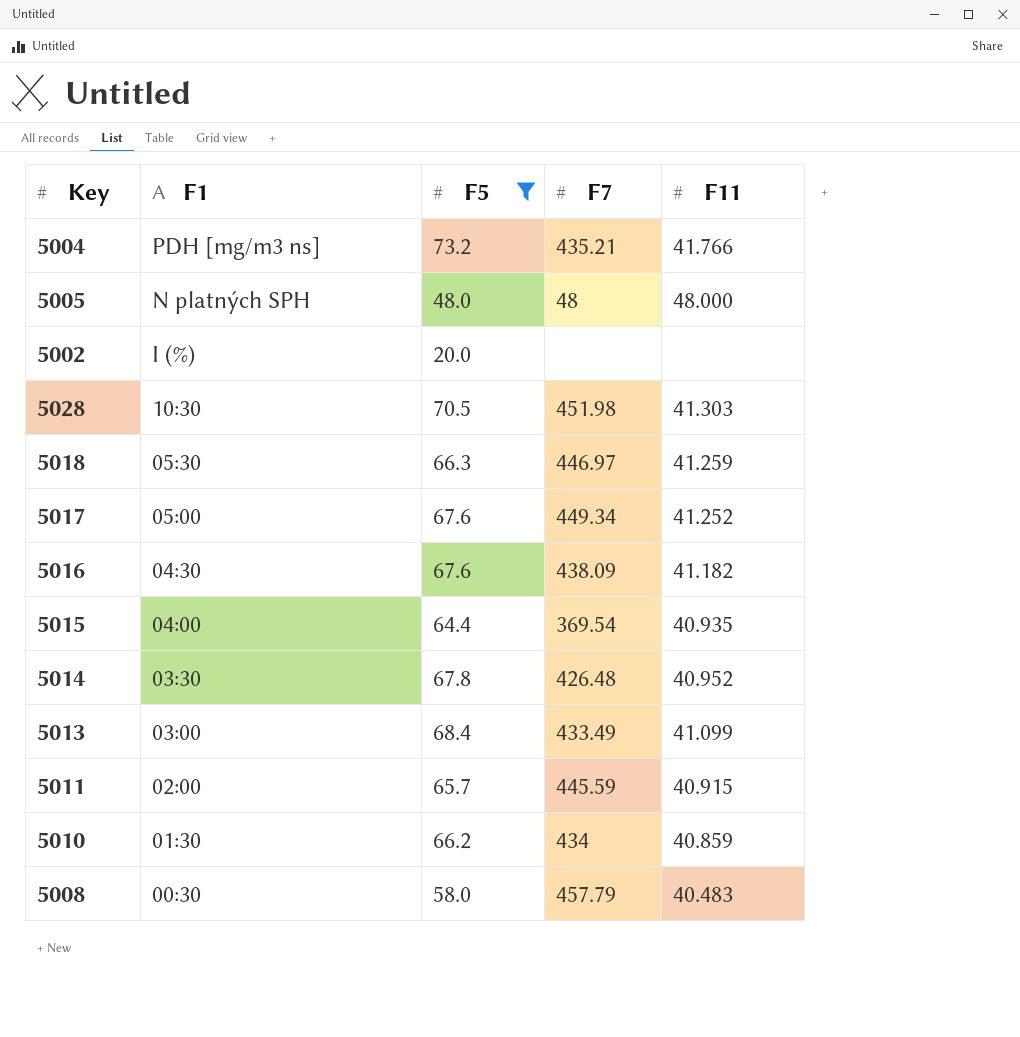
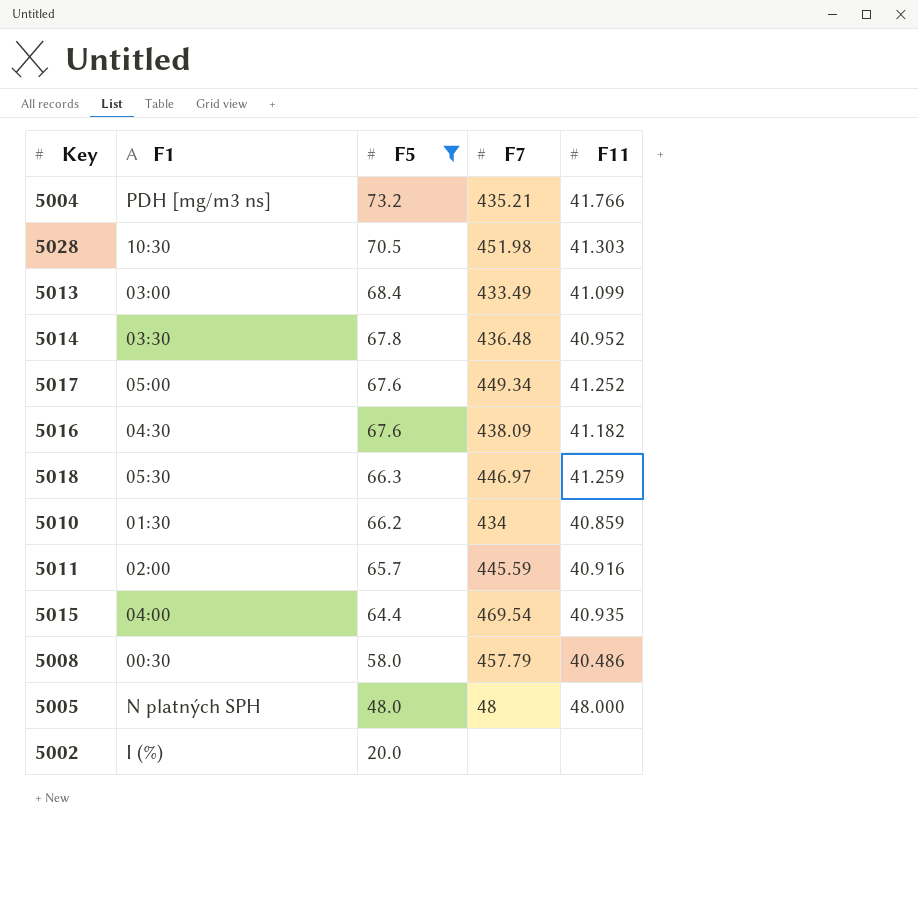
row order: F1 descending -> F5 descending
5014 | F7: 426.48 -> 436.48
5011 | F11: 40.915 -> 40.916
5015 | F7: 369.54 -> 469.54
5008 | F11: 40.483 -> 40.486

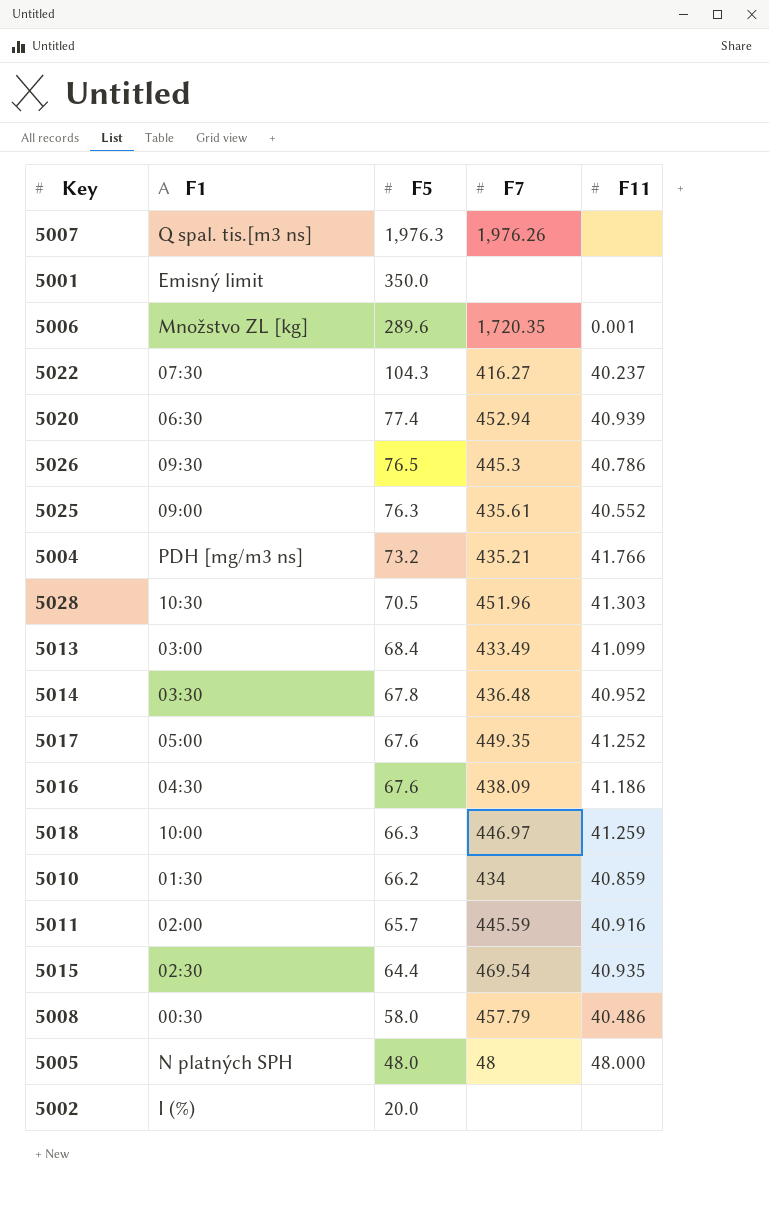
filter: F5 <= 73.2 -> none
5028 | F7: 451.98 -> 451.96
5017 | F7: 449.34 -> 449.35
5016 | F11: 41.182 -> 41.186
5018 | F1: 05:30 -> 10:00
5015 | F1: 04:00 -> 02:30

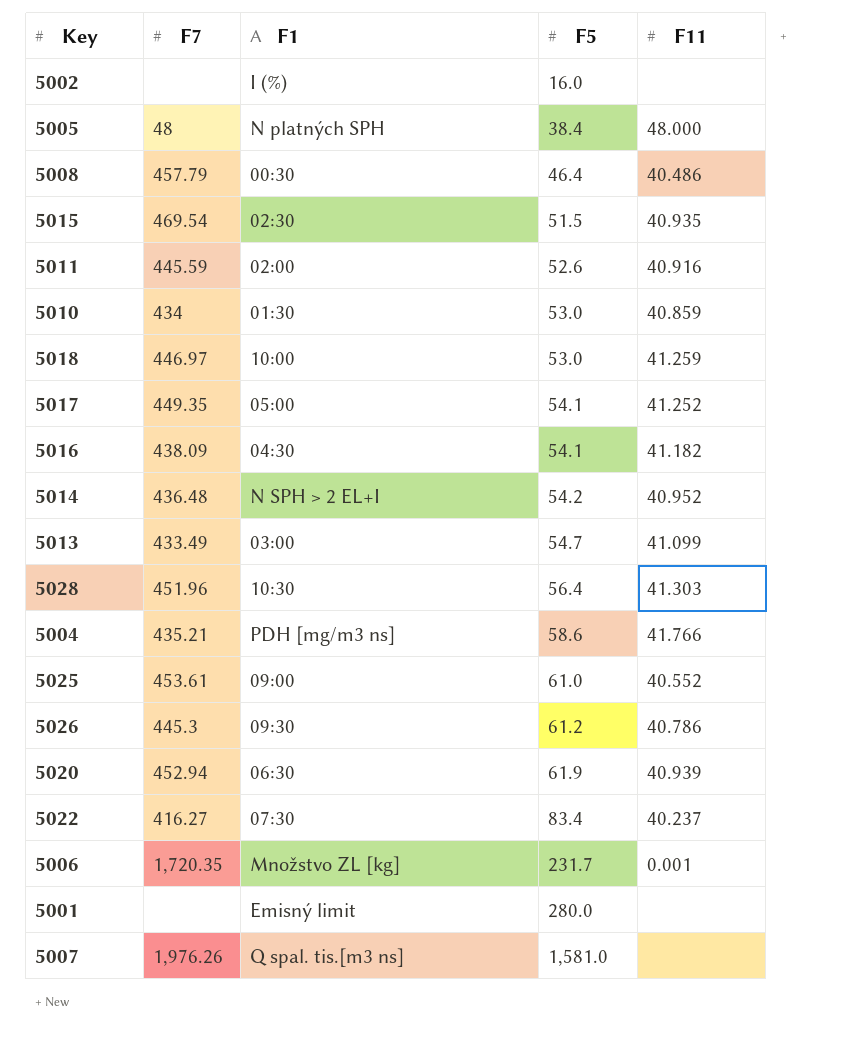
row order: F5 descending -> F5 ascending
column F7 | position: 4 -> 2
5002 | F5: 20.0 -> 16.0
5005 | F5: 48.0 -> 38.4
5008 | F5: 58.0 -> 46.4
5015 | F5: 64.4 -> 51.5
5011 | F5: 65.7 -> 52.6
5010 | F5: 66.2 -> 53.0
5018 | F5: 66.3 -> 53.0
5017 | F5: 67.6 -> 54.1
5016 | F5: 67.6 -> 54.1
5016 | F11: 41.186 -> 41.182
5014 | F1: 03:30 -> N SPH > 2 EL+I
5014 | F5: 67.8 -> 54.2
5013 | F5: 68.4 -> 54.7
5028 | F5: 70.5 -> 56.4
5004 | F5: 73.2 -> 58.6
5025 | F7: 435.61 -> 453.61
5025 | F5: 76.3 -> 61.0
5026 | F5: 76.5 -> 61.2
5020 | F5: 77.4 -> 61.9
5022 | F5: 104.3 -> 83.4
5006 | F5: 289.6 -> 231.7
5001 | F5: 350.0 -> 280.0
5007 | F5: 1,976.3 -> 1,581.0

